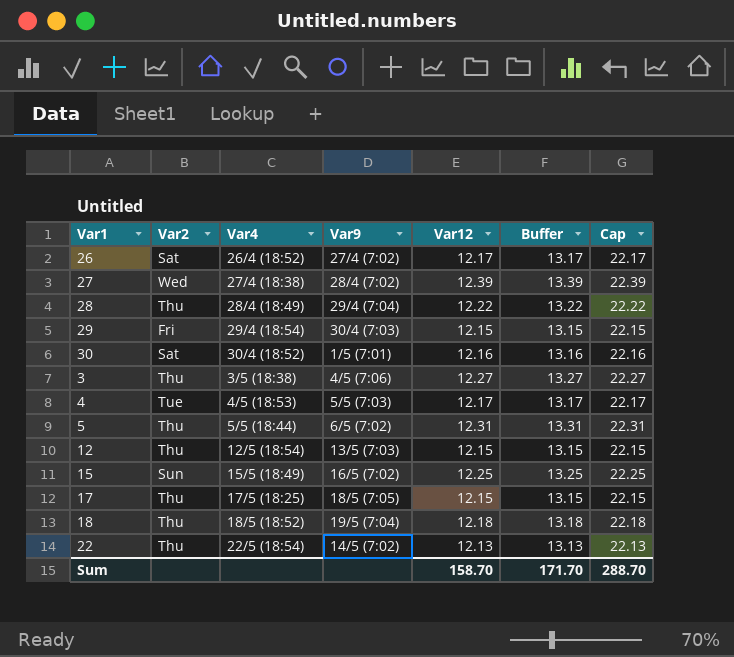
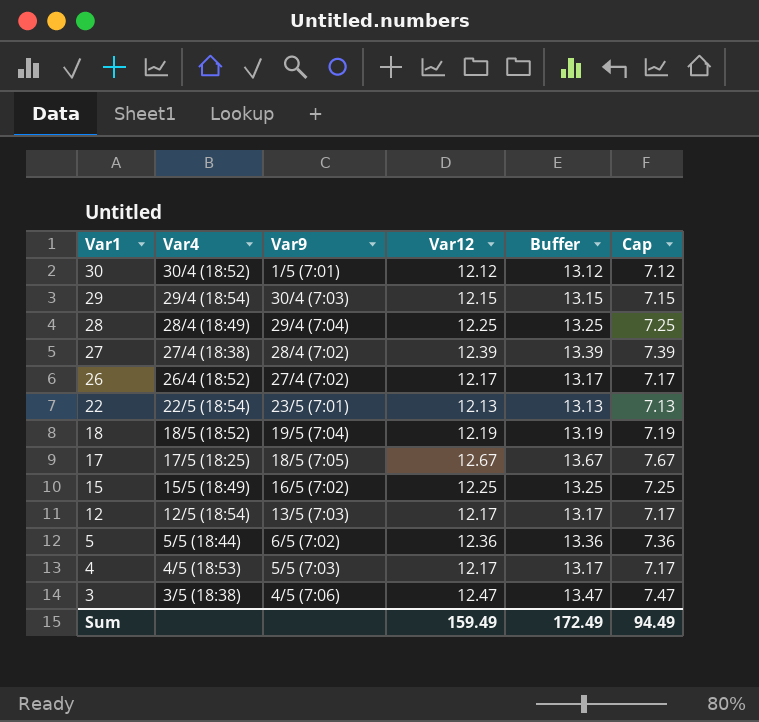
row order: none -> Var1 descending
column Var2 | position: 2 -> none
column Cap | formula: [Var12] + 10 -> [Var12] - 5
30 | Var12: 12.16 -> 12.12
30 | Buffer: 13.16 -> 13.12
28 | Var12: 12.22 -> 12.25
28 | Buffer: 13.22 -> 13.25
22 | Var9: 14/5 (7:02) -> 23/5 (7:01)
18 | Var12: 12.18 -> 12.19
18 | Buffer: 13.18 -> 13.19
17 | Var12: 12.15 -> 12.67
17 | Buffer: 13.15 -> 13.67
12 | Var12: 12.15 -> 12.17
12 | Buffer: 13.15 -> 13.17
5 | Var12: 12.31 -> 12.36
5 | Buffer: 13.31 -> 13.36
3 | Var12: 12.27 -> 12.47
3 | Buffer: 13.27 -> 13.47
Sum | Var12: 158.70 -> 159.49
Sum | Buffer: 171.70 -> 172.49
Sum | Cap: 288.70 -> 94.49

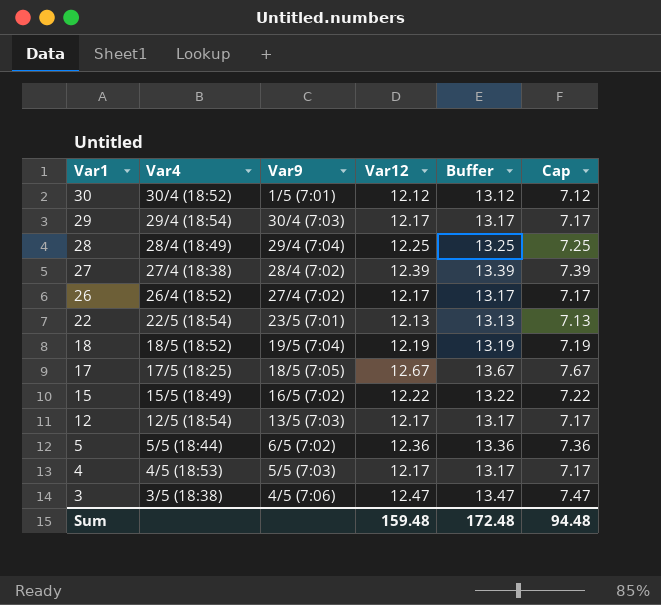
29 | Var12: 12.15 -> 12.17
29 | Buffer: 13.15 -> 13.17
29 | Cap: 7.15 -> 7.17
15 | Var12: 12.25 -> 12.22
15 | Buffer: 13.25 -> 13.22
15 | Cap: 7.25 -> 7.22
Sum | Var12: 159.49 -> 159.48
Sum | Buffer: 172.49 -> 172.48
Sum | Cap: 94.49 -> 94.48

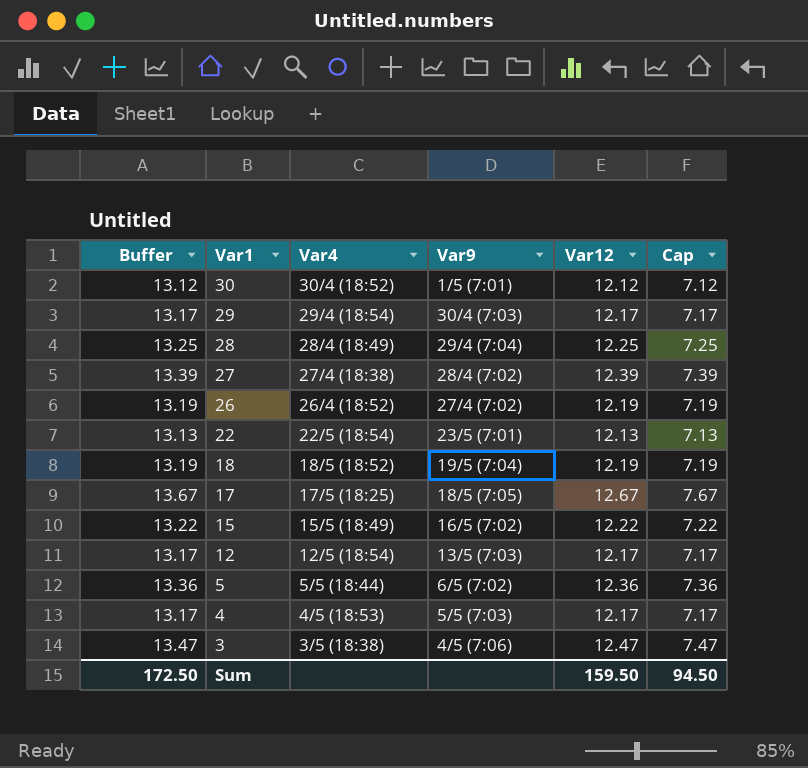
column Buffer | position: 5 -> 1
26 | Buffer: 13.17 -> 13.19
26 | Var12: 12.17 -> 12.19
26 | Cap: 7.17 -> 7.19
Sum | Buffer: 172.48 -> 172.50
Sum | Var12: 159.48 -> 159.50
Sum | Cap: 94.48 -> 94.50

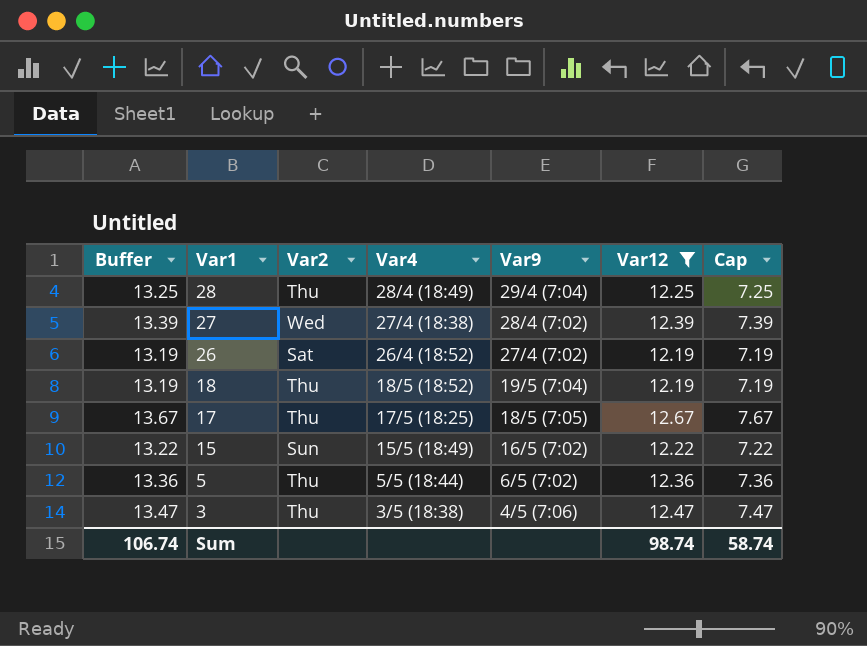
filter: none -> Var12 >= 12.19
column Var2 | position: none -> 3
Sum | Buffer: 172.50 -> 106.74
Sum | Var12: 159.50 -> 98.74
Sum | Cap: 94.50 -> 58.74

